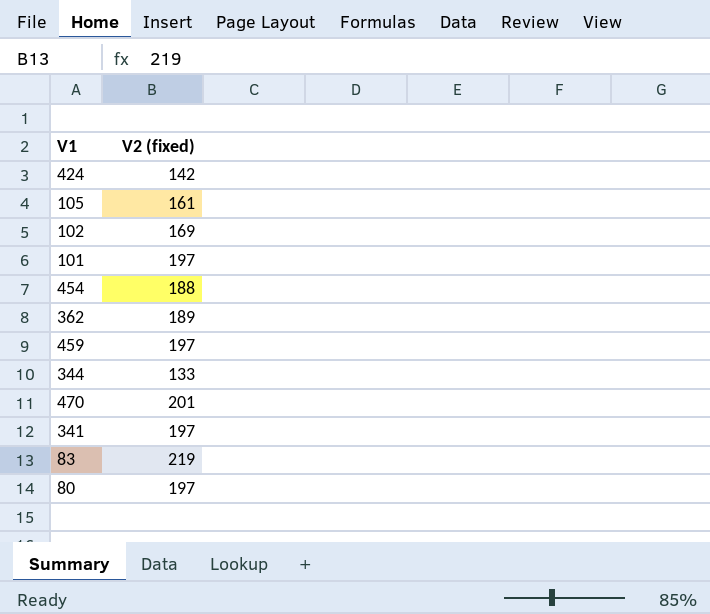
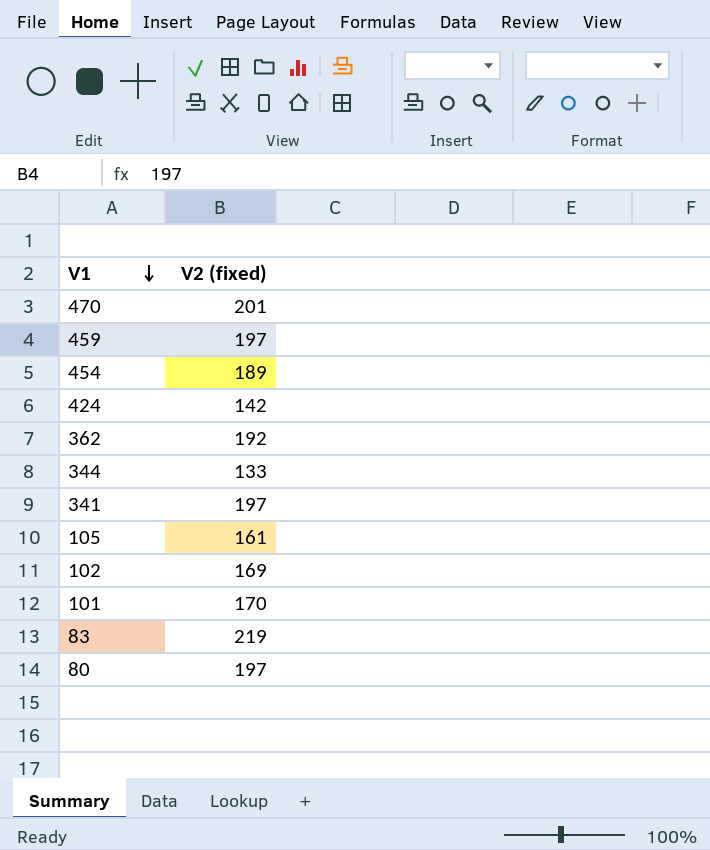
row order: none -> V1 descending
454 | V2 (fixed): 188 -> 189
362 | V2 (fixed): 189 -> 192
101 | V2 (fixed): 197 -> 170

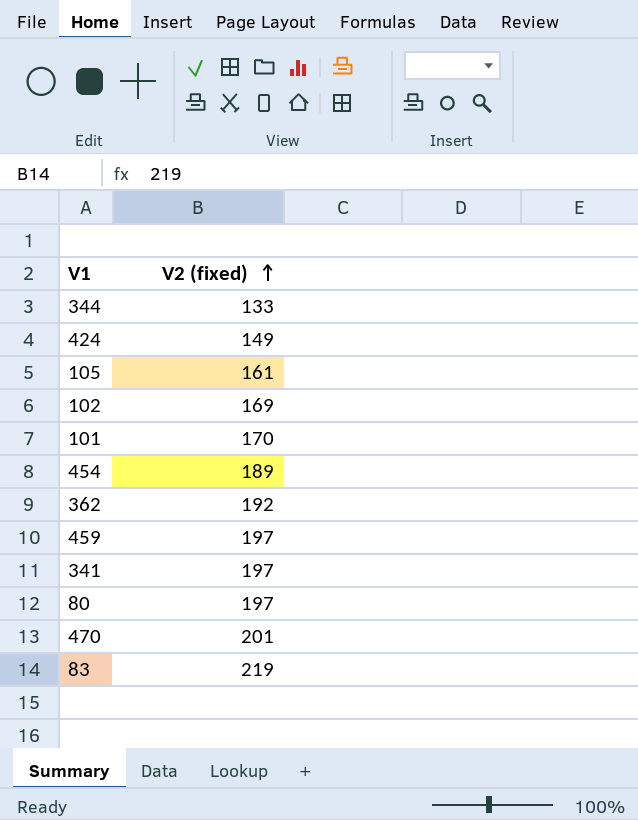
row order: V1 descending -> V2 (fixed) ascending
424 | V2 (fixed): 142 -> 149

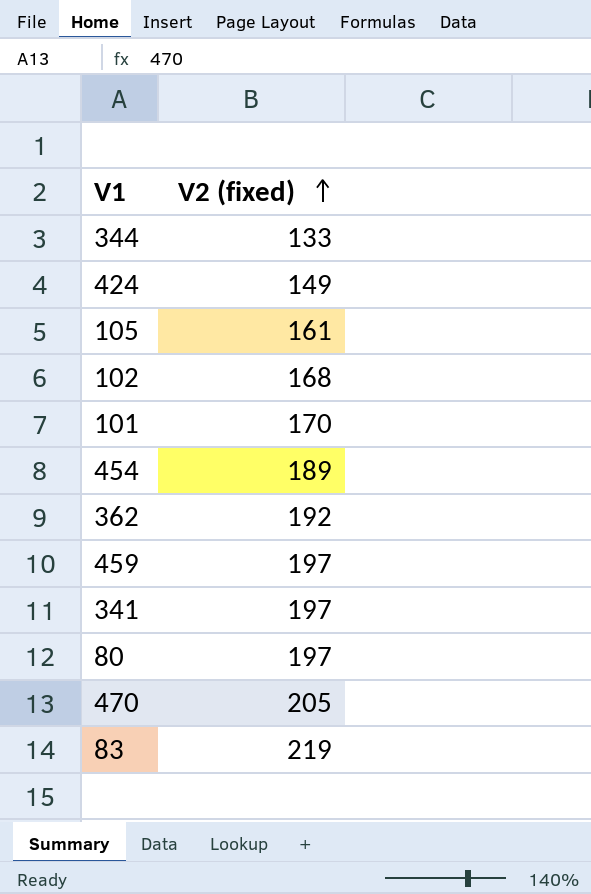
102 | V2 (fixed): 169 -> 168
470 | V2 (fixed): 201 -> 205

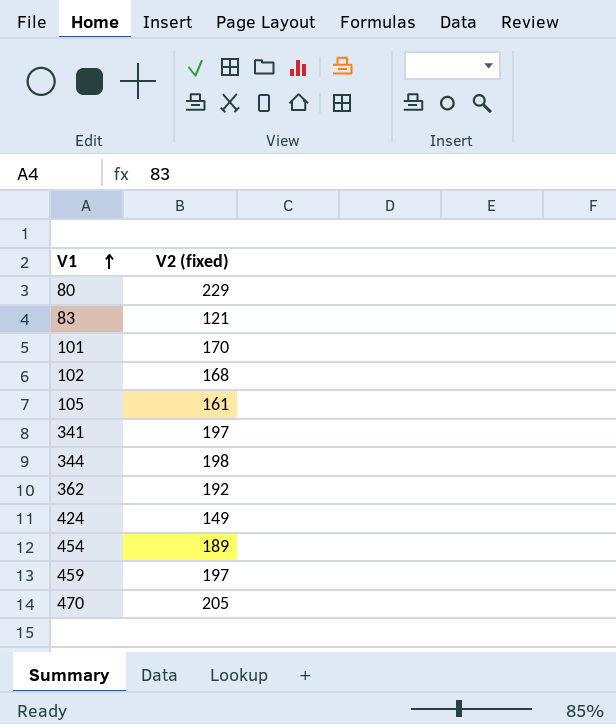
row order: V2 (fixed) ascending -> V1 ascending
80 | V2 (fixed): 197 -> 229
83 | V2 (fixed): 219 -> 121
344 | V2 (fixed): 133 -> 198

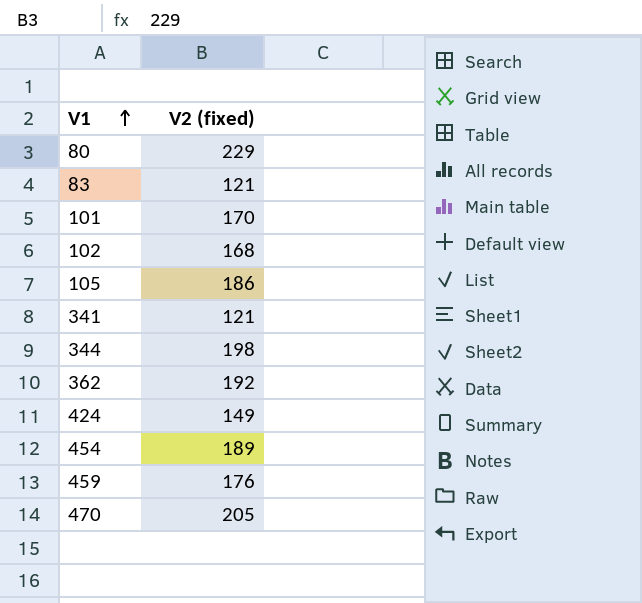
105 | V2 (fixed): 161 -> 186
341 | V2 (fixed): 197 -> 121
459 | V2 (fixed): 197 -> 176

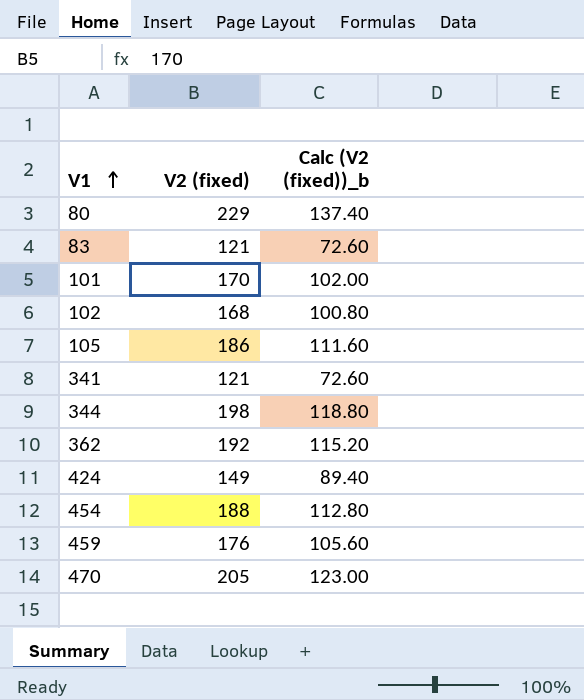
column Calc (V2 (fixed))_b | formula: none -> [V2 (fixed)] * 0.6
454 | V2 (fixed): 189 -> 188

